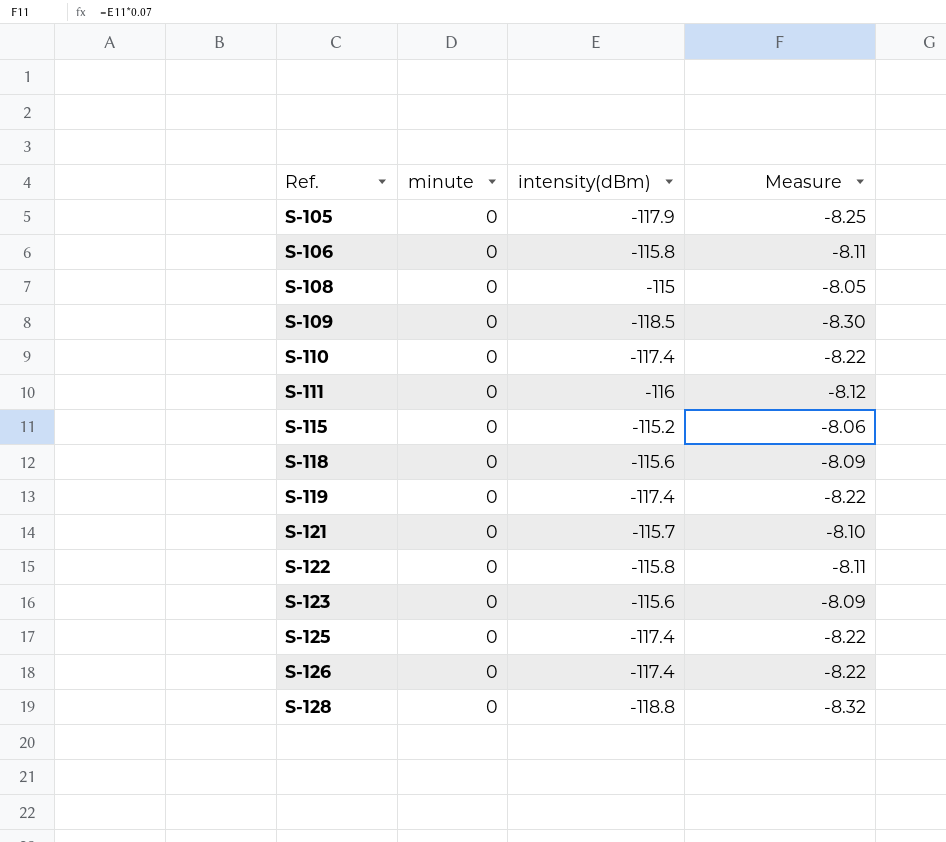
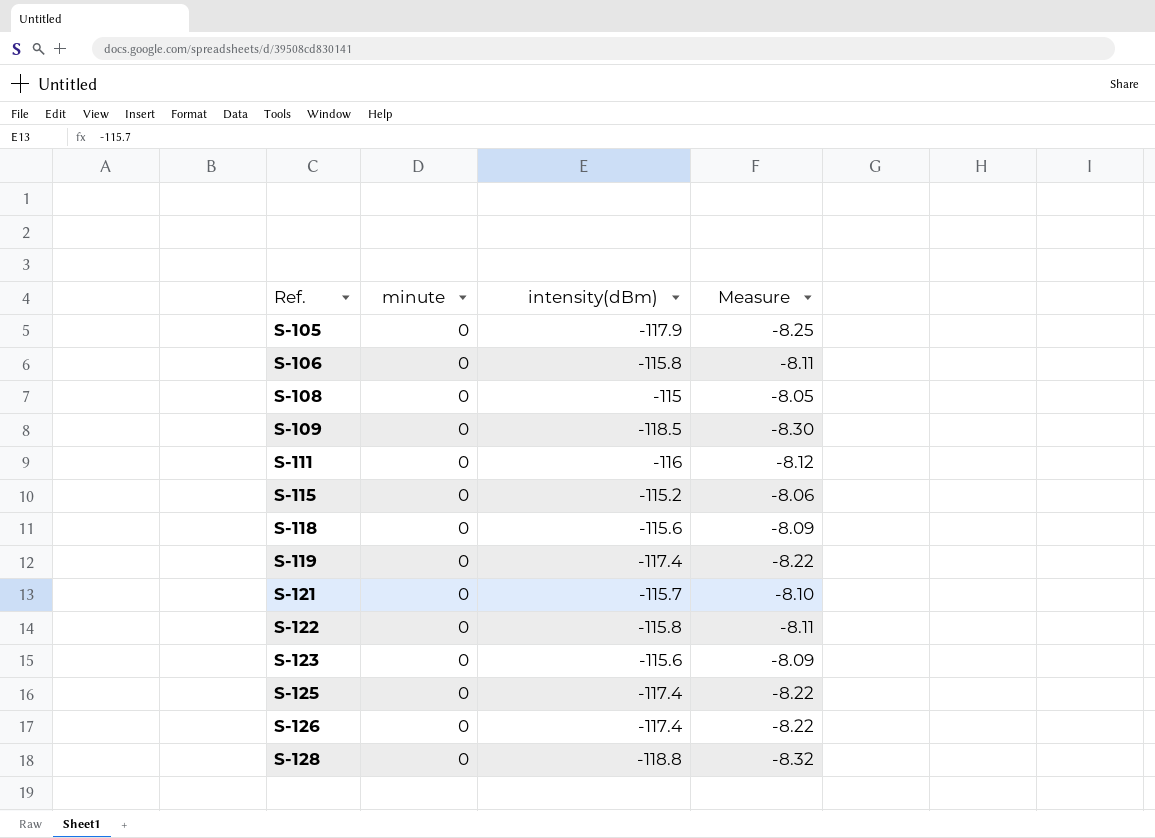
row S-110: 0 | -117.4 | -8.22 -> none

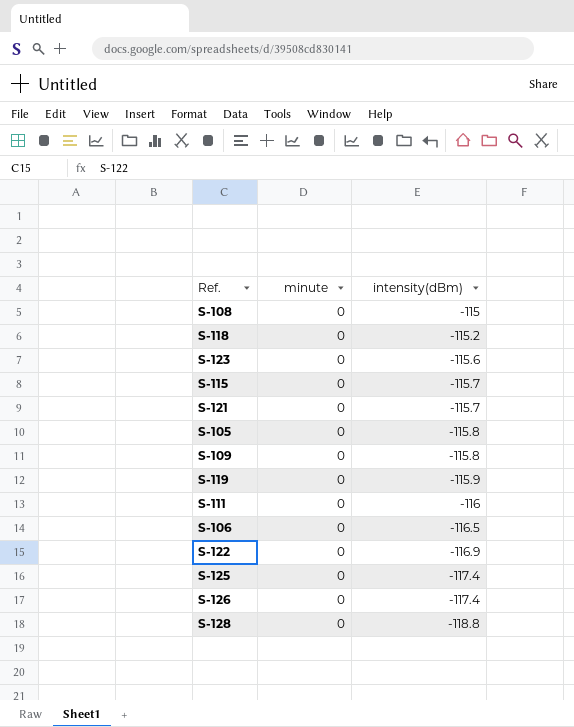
row order: Ref. ascending -> intensity(dBm) descending
column Measure | formula: [intensity(dBm)] * 0.07 -> none
S-118 | intensity(dBm): -115.6 -> -115.2
S-115 | intensity(dBm): -115.2 -> -115.7
S-105 | intensity(dBm): -117.9 -> -115.8
S-109 | intensity(dBm): -118.5 -> -115.8
S-119 | intensity(dBm): -117.4 -> -115.9
S-106 | intensity(dBm): -115.8 -> -116.5
S-122 | intensity(dBm): -115.8 -> -116.9

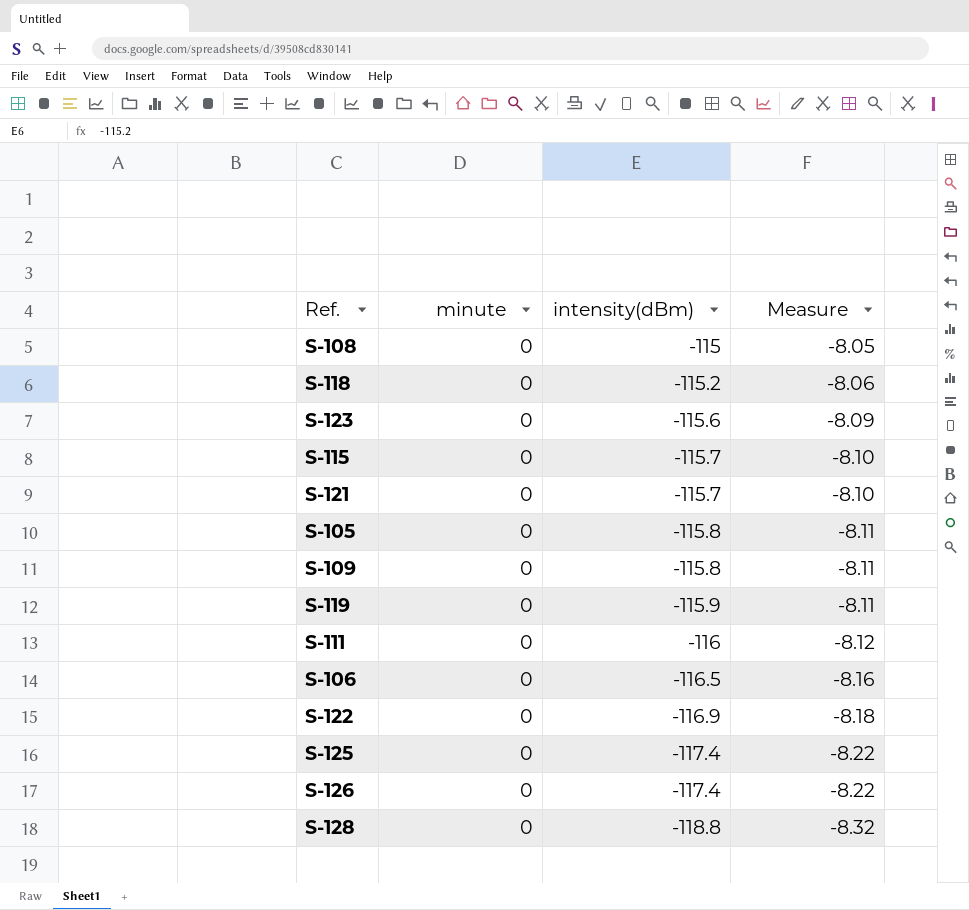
column Measure | formula: none -> [intensity(dBm)] * 0.07

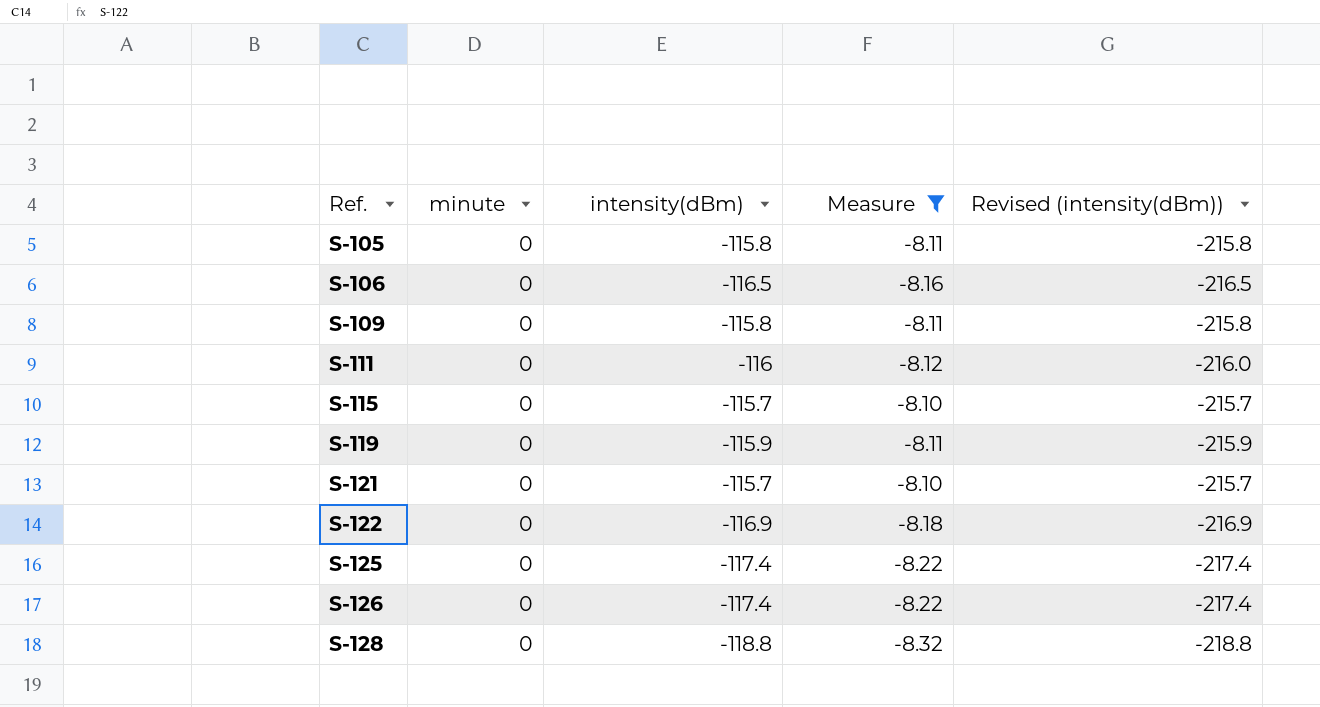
filter: none -> Measure <= -8.10
row order: intensity(dBm) descending -> Ref. ascending
column Revised (intensity(dBm)) | formula: none -> [intensity(dBm)] - 100

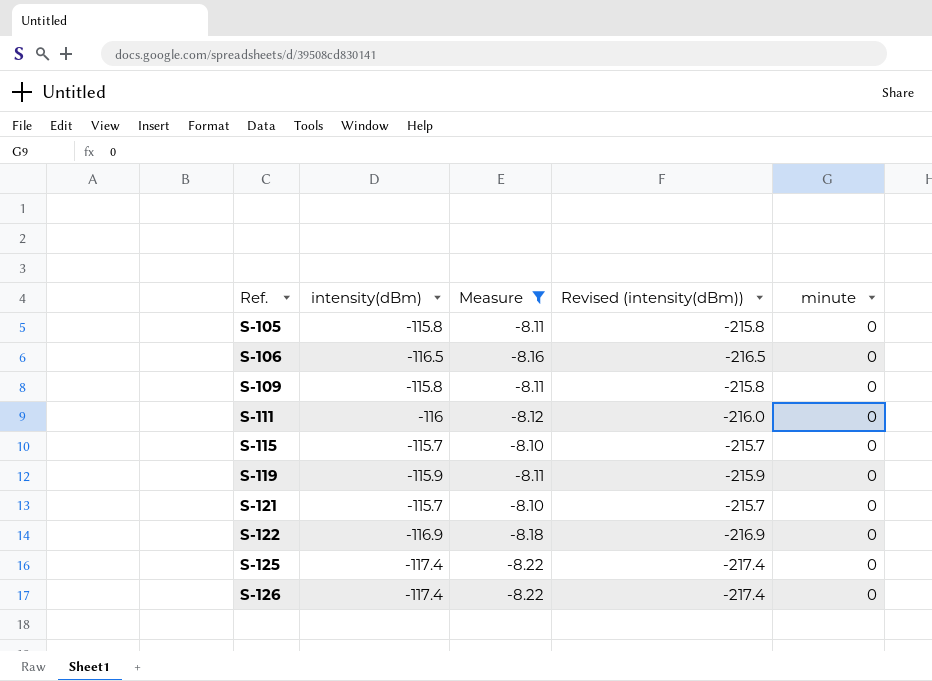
column minute | position: 2 -> 5
row S-128: 0 | -118.8 | -8.32 | -218.8 -> none

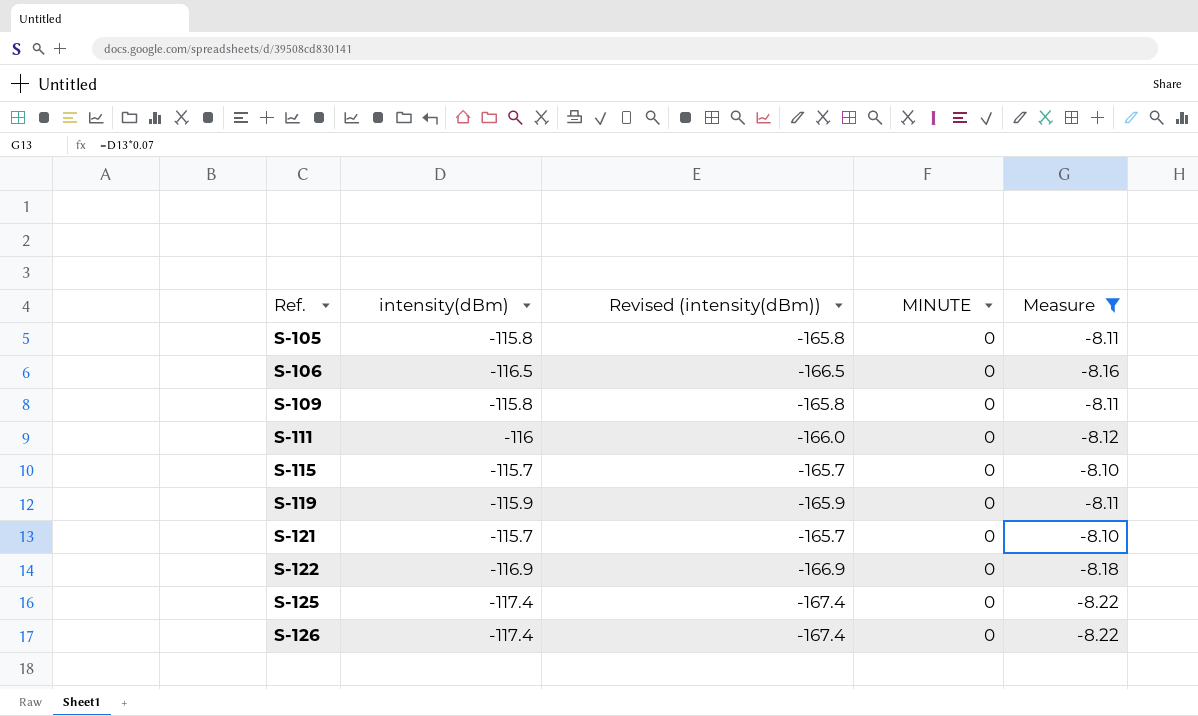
column Revised (intensity(dBm)) | formula: [intensity(dBm)] - 100 -> [intensity(dBm)] - 50
column name: minute -> MINUTE
column Measure | position: 3 -> 5

